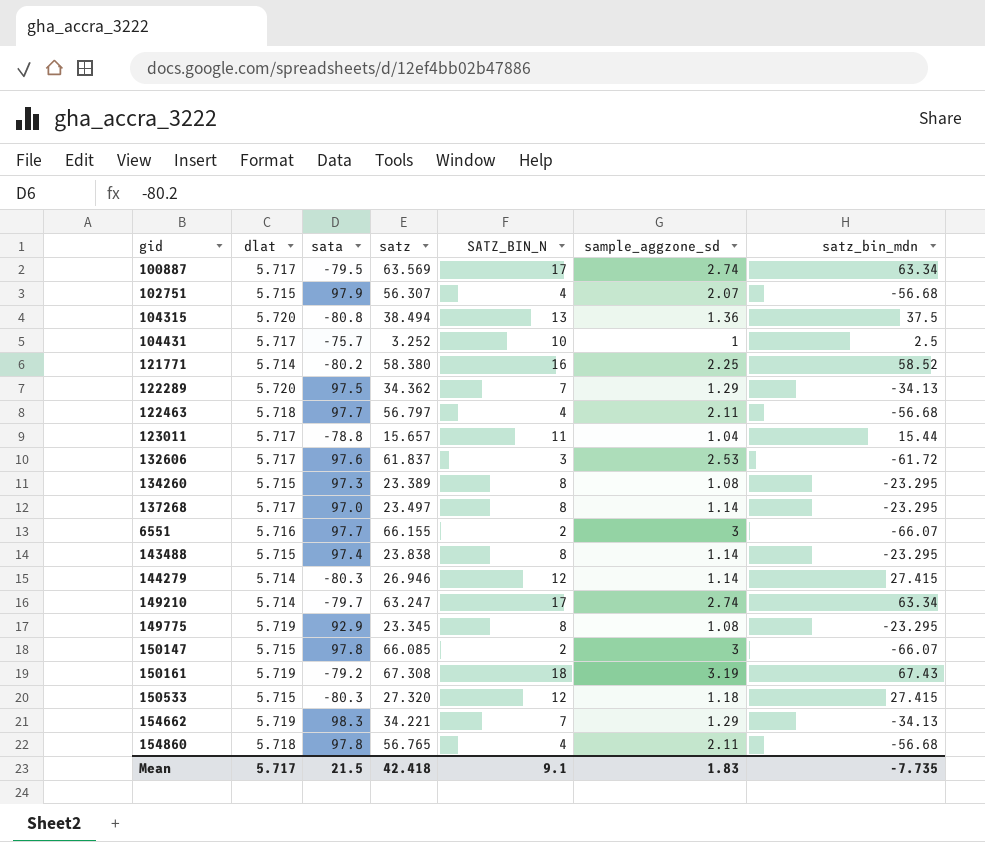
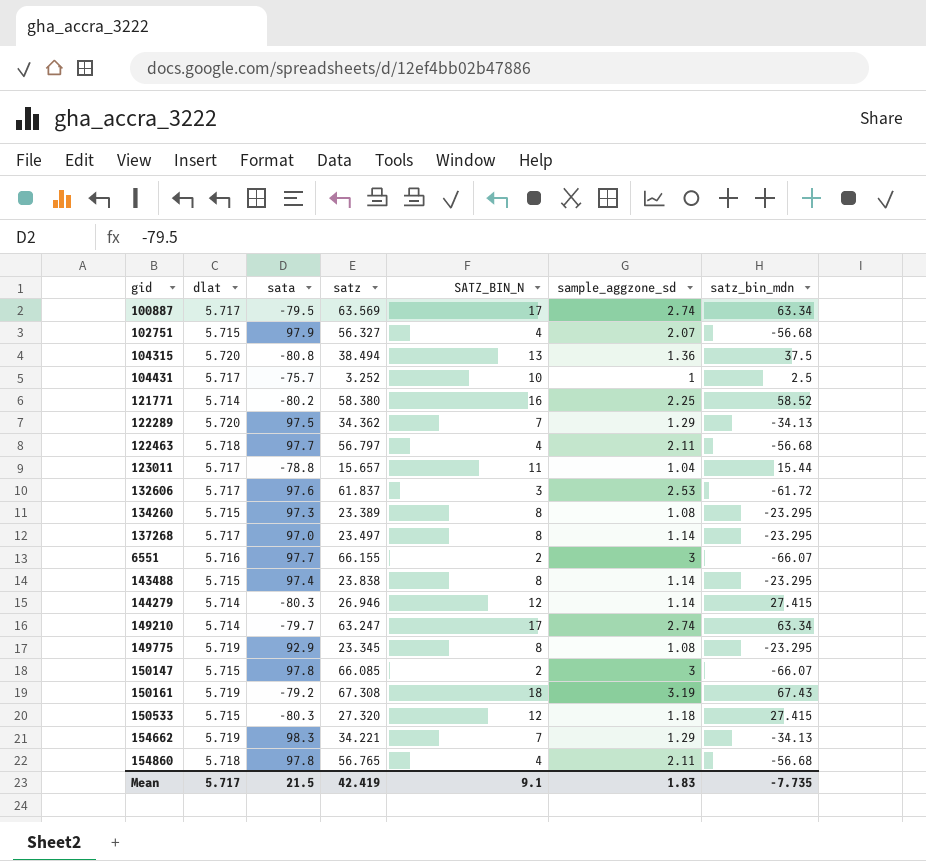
102751 | satz: 56.307 -> 56.327
Mean | satz: 42.418 -> 42.419

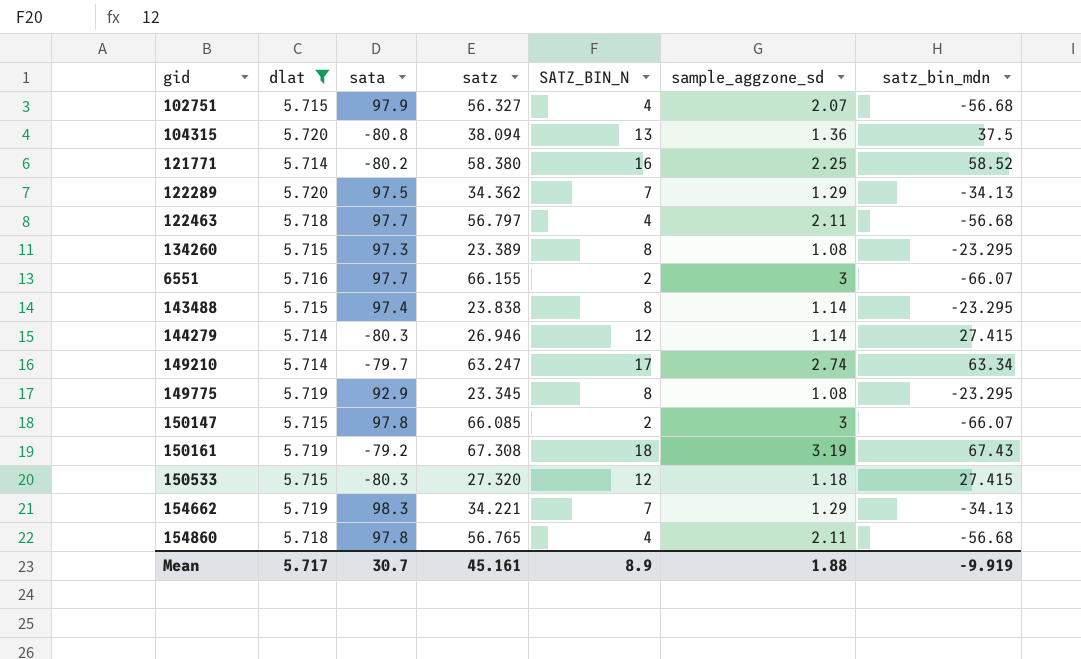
filter: none -> dlat != 5.717
104315 | satz: 38.494 -> 38.094
Mean | sata: 21.5 -> 30.7
Mean | satz: 42.419 -> 45.161
Mean | SATZ_BIN_N: 9.1 -> 8.9
Mean | sample_aggzone_sd: 1.83 -> 1.88
Mean | satz_bin_mdn: -7.735 -> -9.919

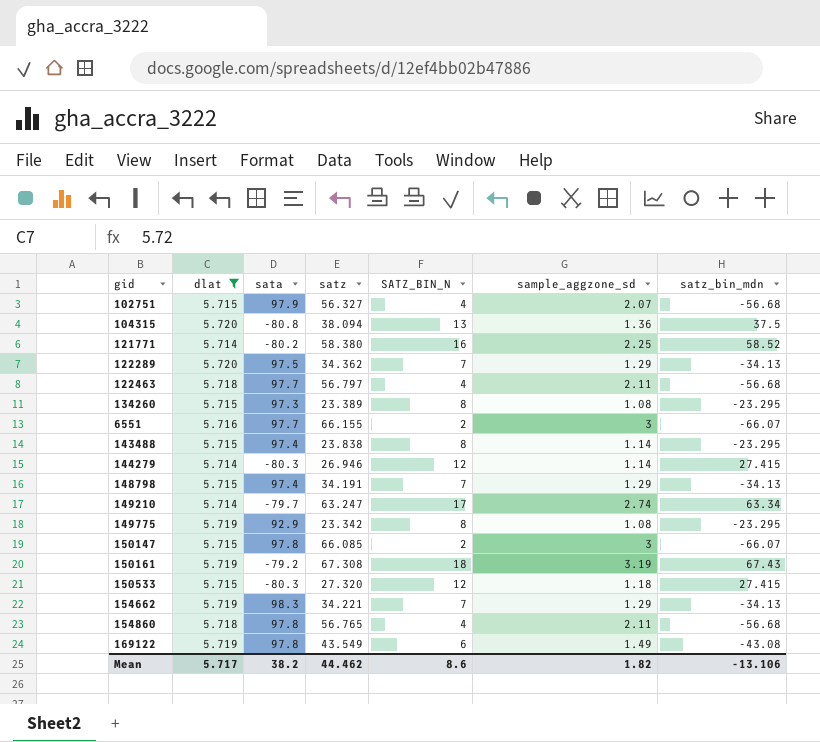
row 148798: none -> 5.715 | 97.4 | 34.191 | 7 | 1.29 | -34.13
149775 | satz: 23.345 -> 23.342
row 169122: none -> 5.719 | 97.8 | 43.549 | 6 | 1.49 | -43.08
Mean | sata: 30.7 -> 38.2
Mean | satz: 45.161 -> 44.462
Mean | SATZ_BIN_N: 8.9 -> 8.6
Mean | sample_aggzone_sd: 1.88 -> 1.82
Mean | satz_bin_mdn: -9.919 -> -13.106

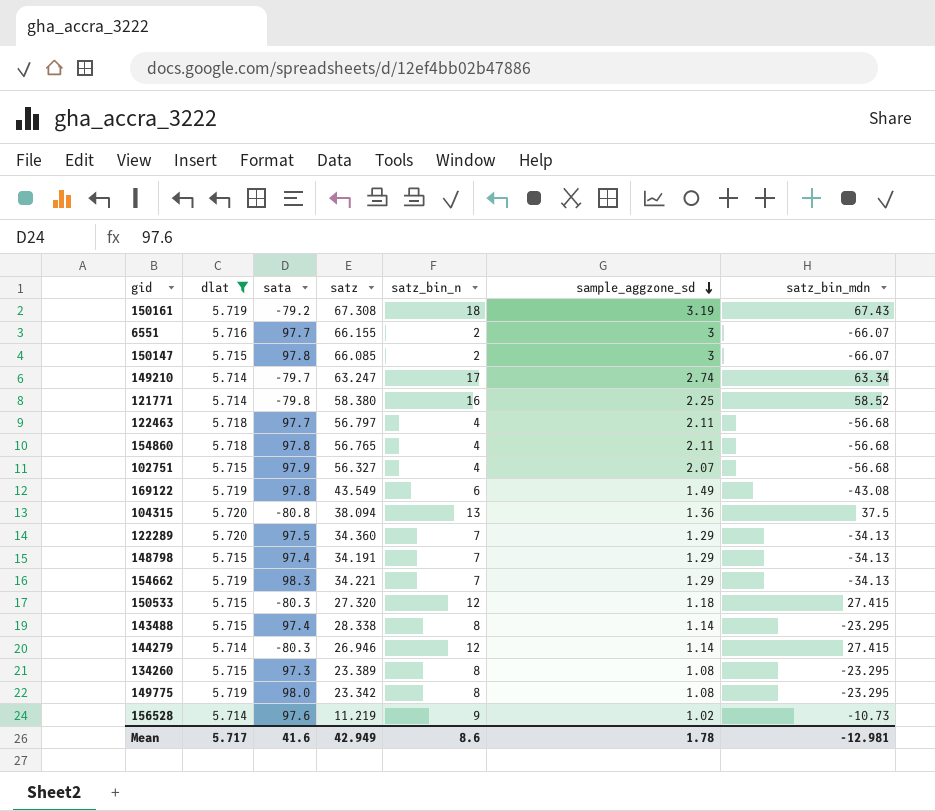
row order: none -> sample_aggzone_sd descending
column name: SATZ_BIN_N -> satz_bin_n
121771 | sata: -80.2 -> -79.8
122289 | satz: 34.362 -> 34.360
143488 | satz: 23.838 -> 28.338
149775 | sata: 92.9 -> 98.0
row 156528: none -> 5.714 | 97.6 | 11.219 | 9 | 1.02 | -10.73
Mean | sata: 38.2 -> 41.6
Mean | satz: 44.462 -> 42.949
Mean | sample_aggzone_sd: 1.82 -> 1.78
Mean | satz_bin_mdn: -13.106 -> -12.981

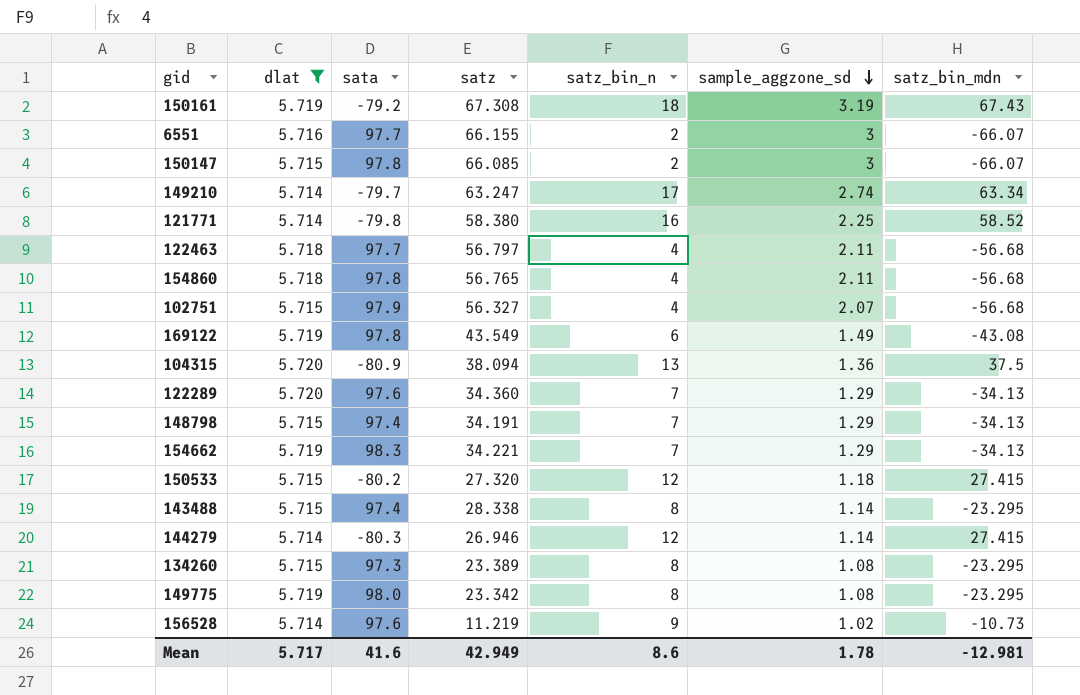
104315 | sata: -80.8 -> -80.9
122289 | sata: 97.5 -> 97.6
150533 | sata: -80.3 -> -80.2

